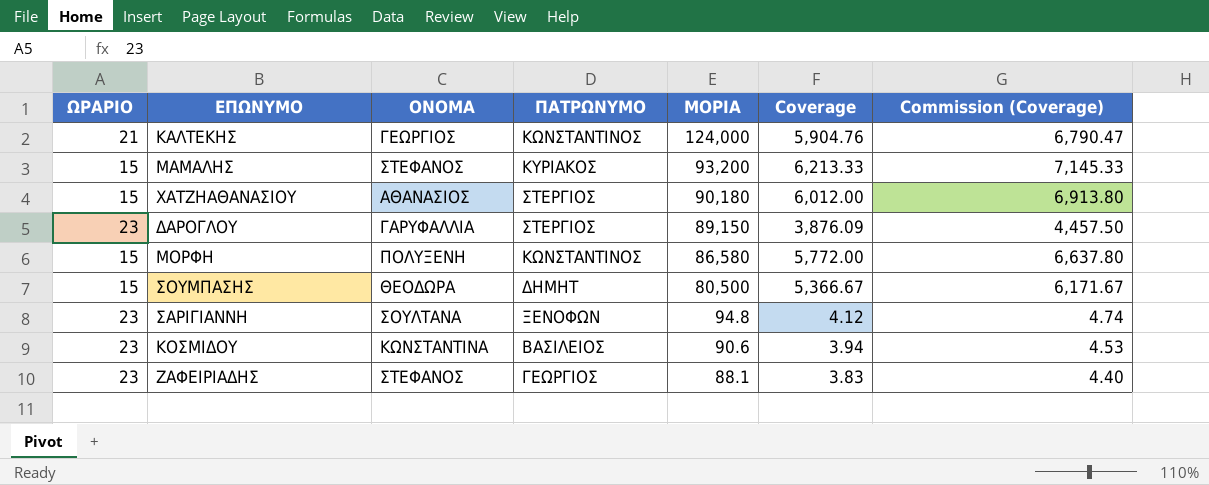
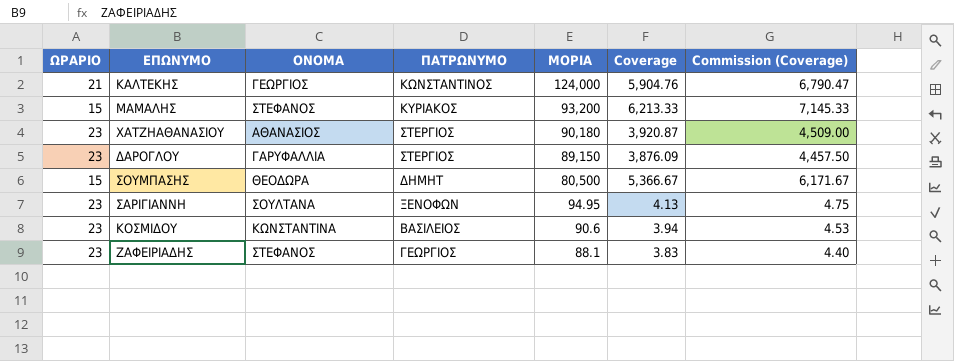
row ΜΟΡΦΗ: 15 | ΠΟΛΥΞΕΝΗ | ΚΩΝΣΤΑΝΤΙΝΟΣ | 86,580 | 5,772.00 | 6,637.80 -> none
ΧΑΤΖΗΑΘΑΝΑΣΙΟΥ | ΩΡΑΡΙΟ: 15 -> 23
ΧΑΤΖΗΑΘΑΝΑΣΙΟΥ | Coverage: 6,012.00 -> 3,920.87
ΧΑΤΖΗΑΘΑΝΑΣΙΟΥ | Commission (Coverage): 6,913.80 -> 4,509.00
ΣΑΡΙΓΙΑΝΝΗ | ΜΟΡΙΑ: 94.8 -> 94.95
ΣΑΡΙΓΙΑΝΝΗ | Coverage: 4.12 -> 4.13
ΣΑΡΙΓΙΑΝΝΗ | Commission (Coverage): 4.74 -> 4.75

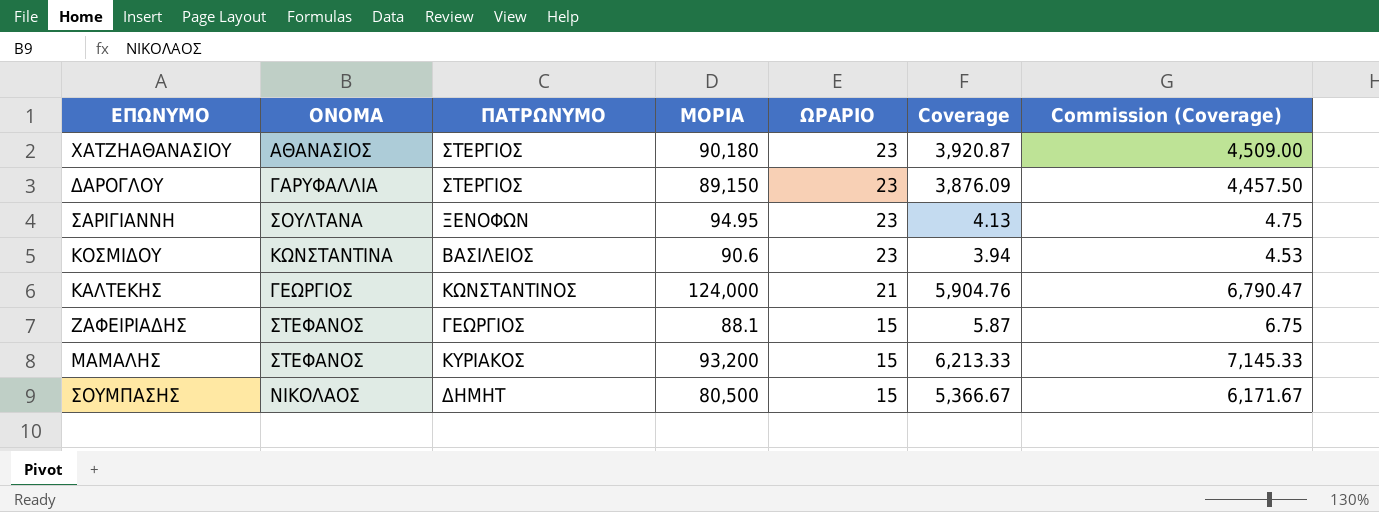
row order: ΜΟΡΙΑ descending -> ΩΡΑΡΙΟ descending
column ΩΡΑΡΙΟ | position: 1 -> 5
ΖΑΦΕΙΡΙΑΔΗΣ | ΩΡΑΡΙΟ: 23 -> 15
ΖΑΦΕΙΡΙΑΔΗΣ | Coverage: 3.83 -> 5.87
ΖΑΦΕΙΡΙΑΔΗΣ | Commission (Coverage): 4.40 -> 6.75
ΣΟΥΜΠΑΣΗΣ | ΟΝΟΜΑ: ΘΕΟΔΩΡΑ -> ΝΙΚΟΛΑΟΣ

